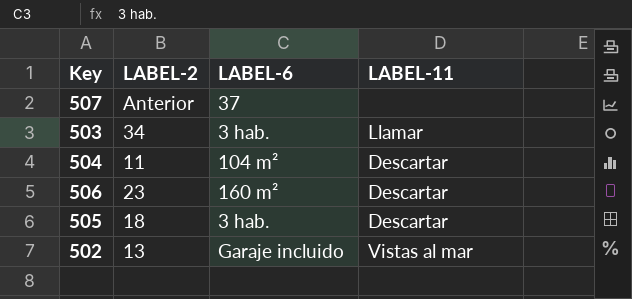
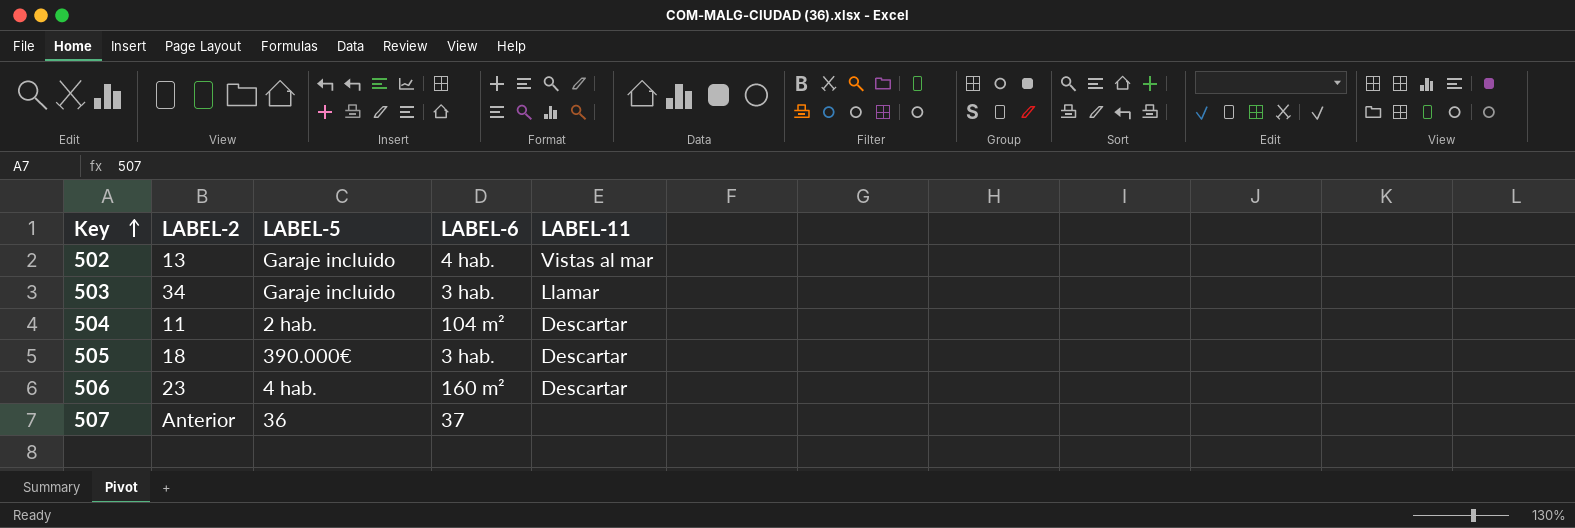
row order: none -> Key ascending
column LABEL-5 | position: none -> 3
502 | LABEL-6: Garaje incluido -> 4 hab.

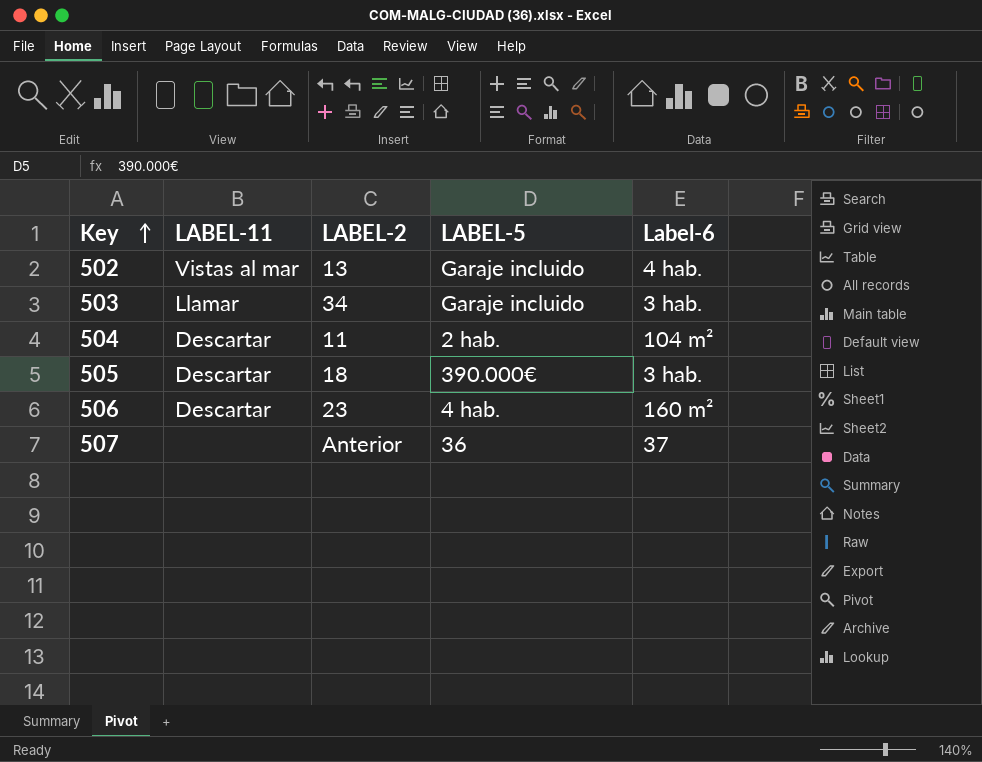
column LABEL-11 | position: 5 -> 2
column name: LABEL-6 -> Label-6

